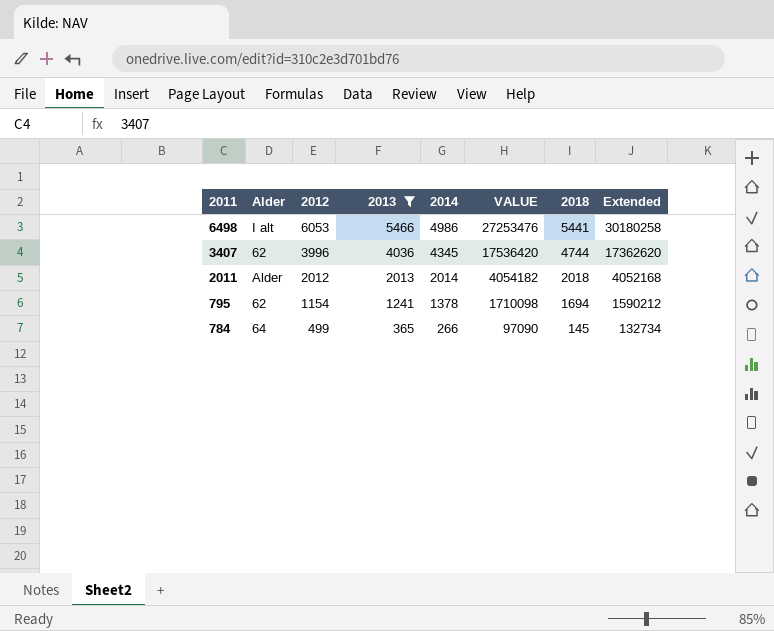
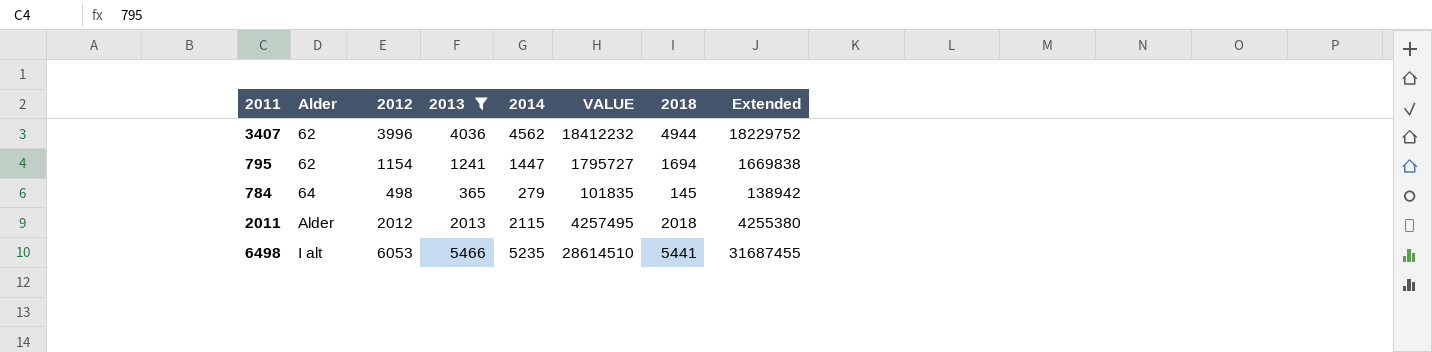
row order: 2011 descending -> Alder ascending
3407 | 2014: 4345 -> 4562
3407 | VALUE: 17536420 -> 18412232
3407 | 2018: 4744 -> 4944
3407 | Extended: 17362620 -> 18229752
795 | 2014: 1378 -> 1447
795 | VALUE: 1710098 -> 1795727
795 | Extended: 1590212 -> 1669838
784 | 2012: 499 -> 498
784 | 2014: 266 -> 279
784 | VALUE: 97090 -> 101835
784 | Extended: 132734 -> 138942
2011 | 2014: 2014 -> 2115
2011 | VALUE: 4054182 -> 4257495
2011 | Extended: 4052168 -> 4255380
6498 | 2014: 4986 -> 5235
6498 | VALUE: 27253476 -> 28614510
6498 | Extended: 30180258 -> 31687455

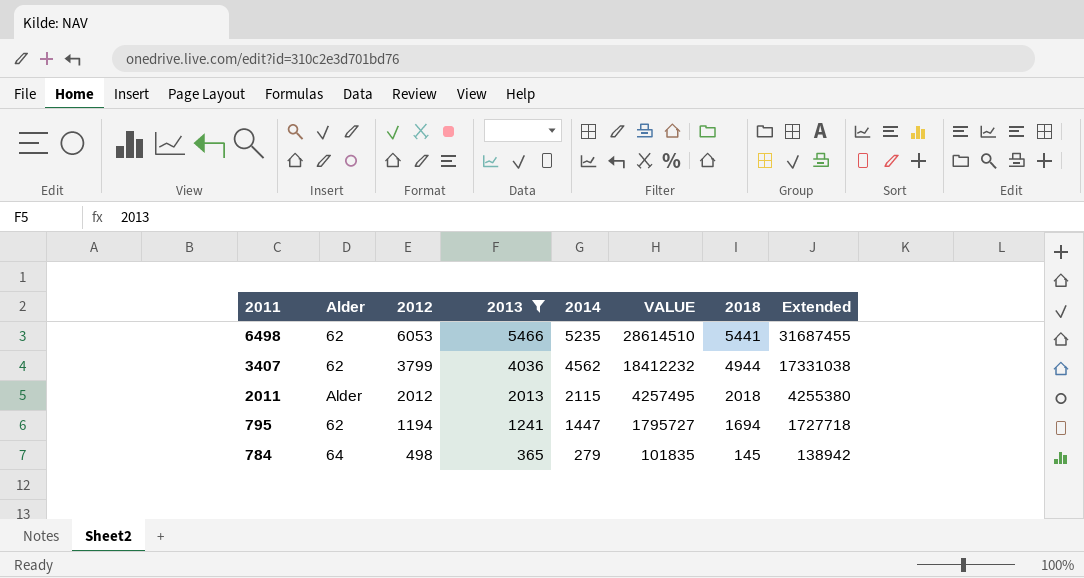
row order: Alder ascending -> 2011 descending
6498 | Alder: I alt -> 62
3407 | 2012: 3996 -> 3799
3407 | Extended: 18229752 -> 17331038
795 | 2012: 1154 -> 1194
795 | Extended: 1669838 -> 1727718

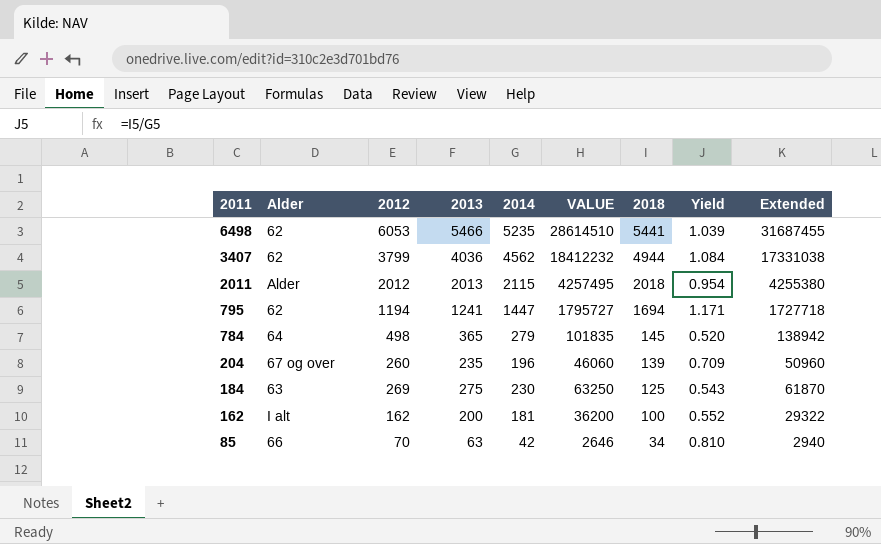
filter: 2013 >= 365 -> none
column Yield | formula: none -> [2018] / [2014]

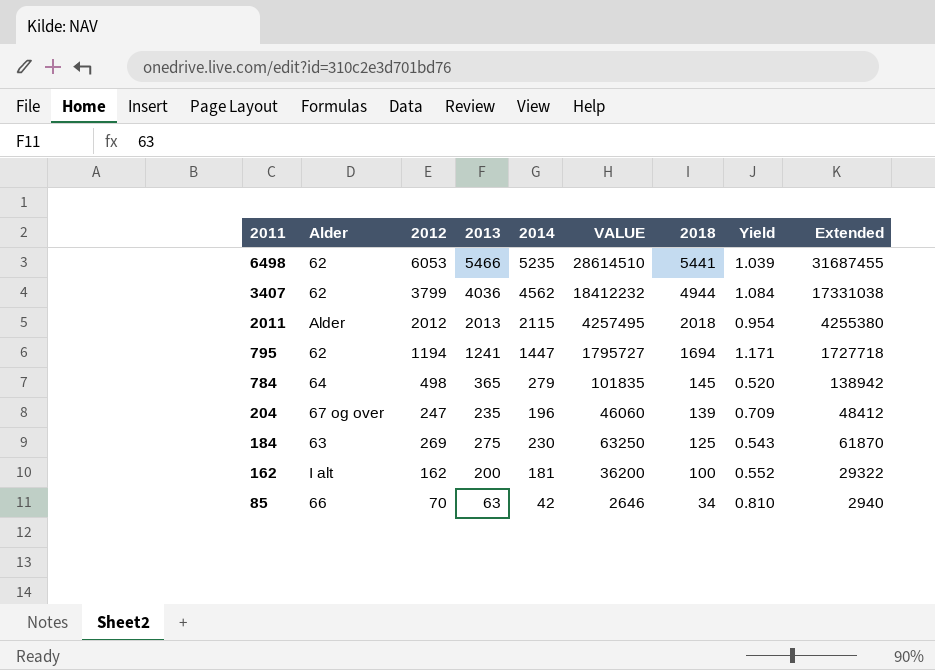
204 | 2012: 260 -> 247
204 | Extended: 50960 -> 48412

